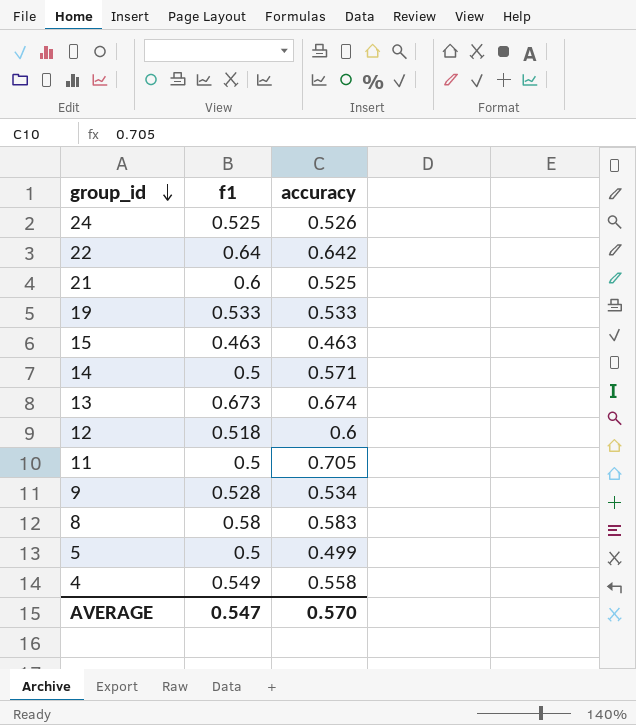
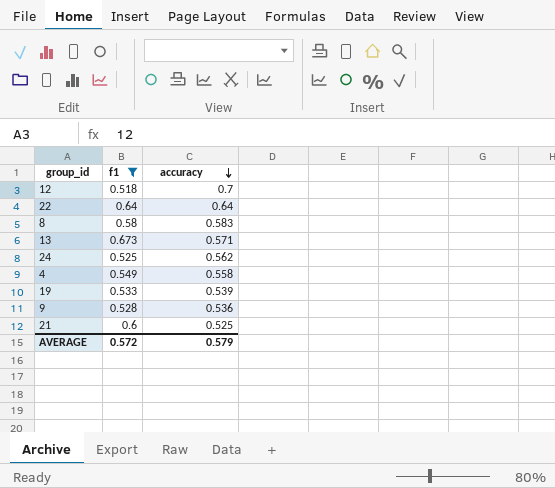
filter: none -> f1 >= 0.518
row order: group_id descending -> accuracy descending
12 | accuracy: 0.6 -> 0.7
22 | accuracy: 0.642 -> 0.64
13 | accuracy: 0.674 -> 0.571
24 | accuracy: 0.526 -> 0.562
19 | accuracy: 0.533 -> 0.539
9 | accuracy: 0.534 -> 0.536
AVERAGE | f1: 0.547 -> 0.572
AVERAGE | accuracy: 0.570 -> 0.579

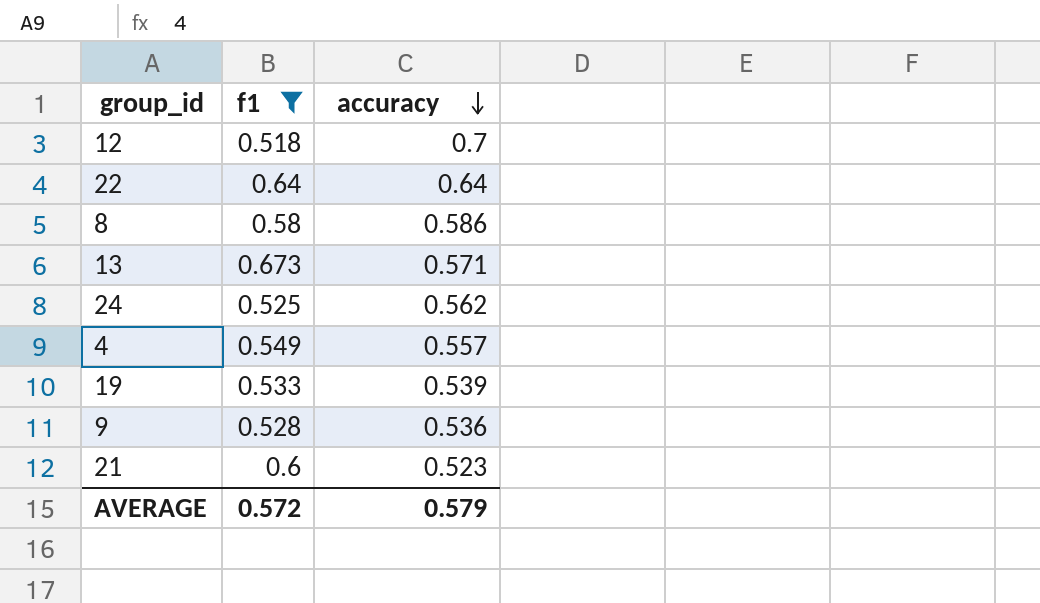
8 | accuracy: 0.583 -> 0.586
4 | accuracy: 0.558 -> 0.557
21 | accuracy: 0.525 -> 0.523

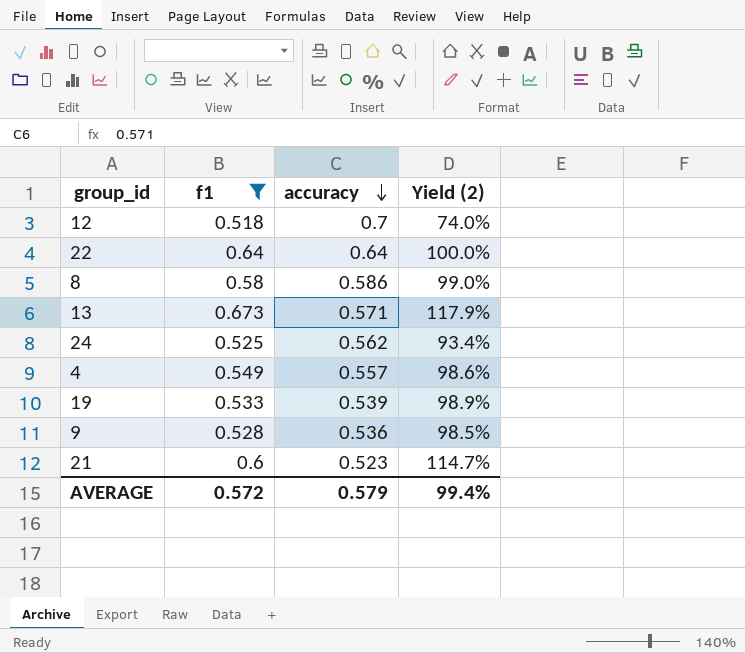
column Yield (2) | formula: none -> [f1] / [accuracy]

